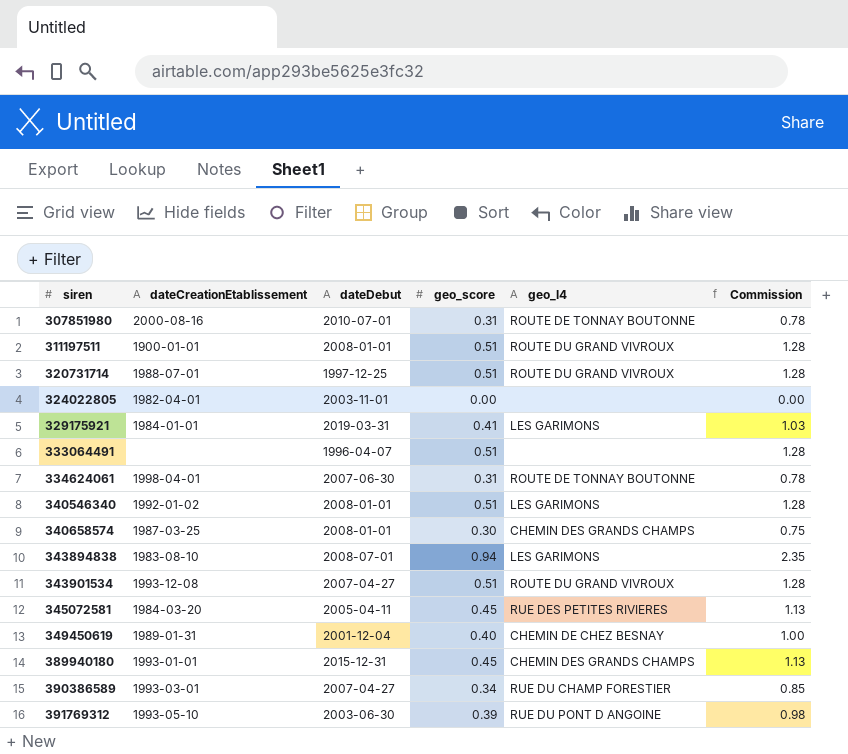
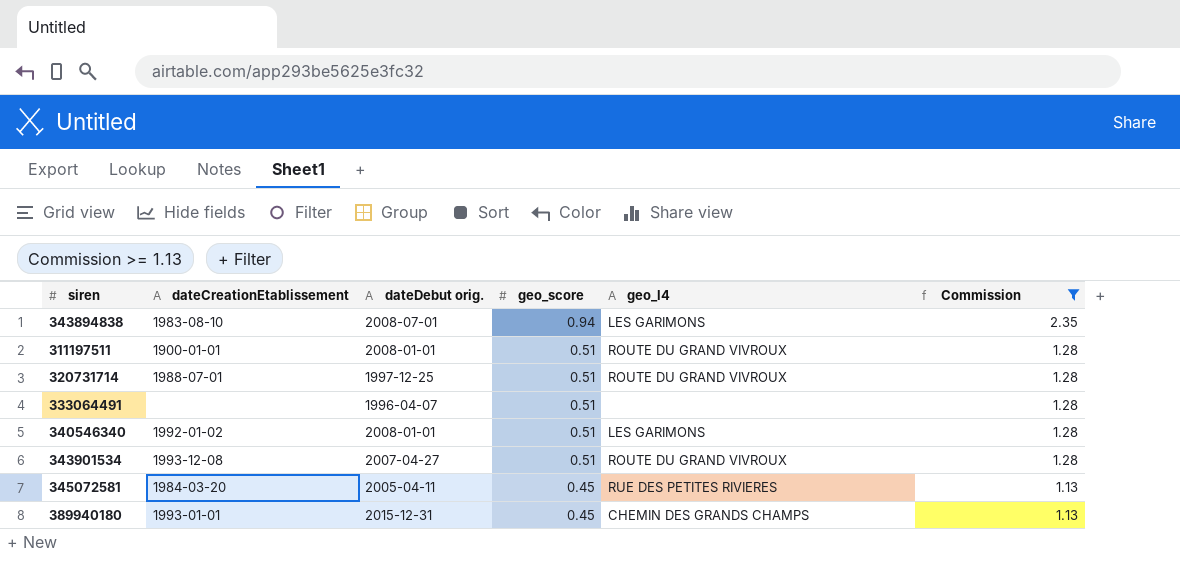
filter: none -> Commission >= 1.13
row order: siren ascending -> geo_score descending
column name: dateDebut -> dateDebut orig.

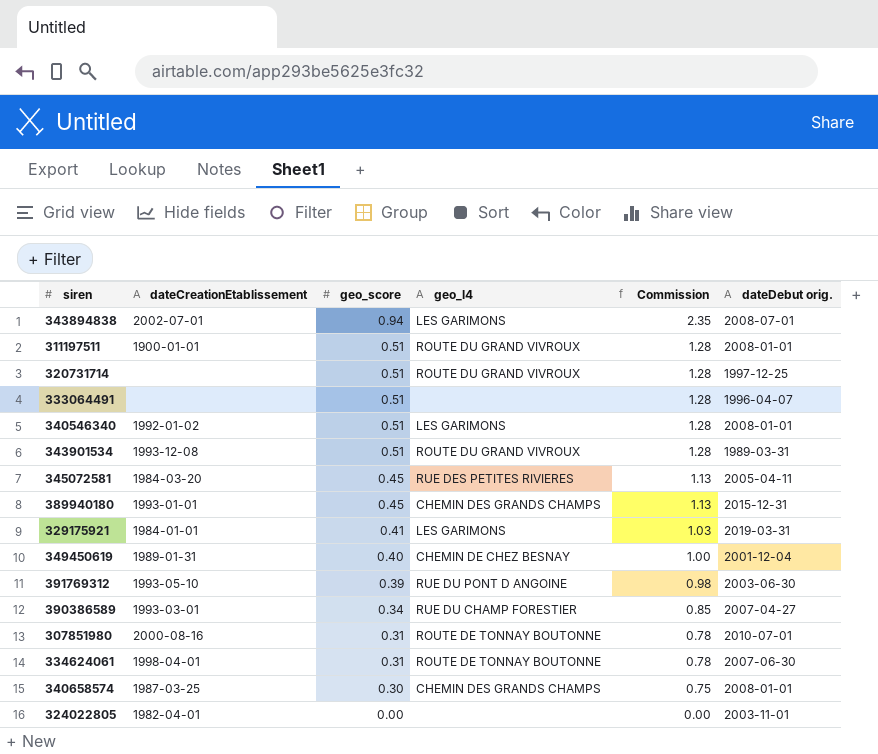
filter: Commission >= 1.13 -> none
column dateDebut orig. | position: 3 -> 6
343894838 | dateCreationEtablissement: 1983-08-10 -> 2002-07-01
320731714 | dateCreationEtablissement: 1988-07-01 -> none
343901534 | dateDebut orig.: 2007-04-27 -> 1989-03-31

